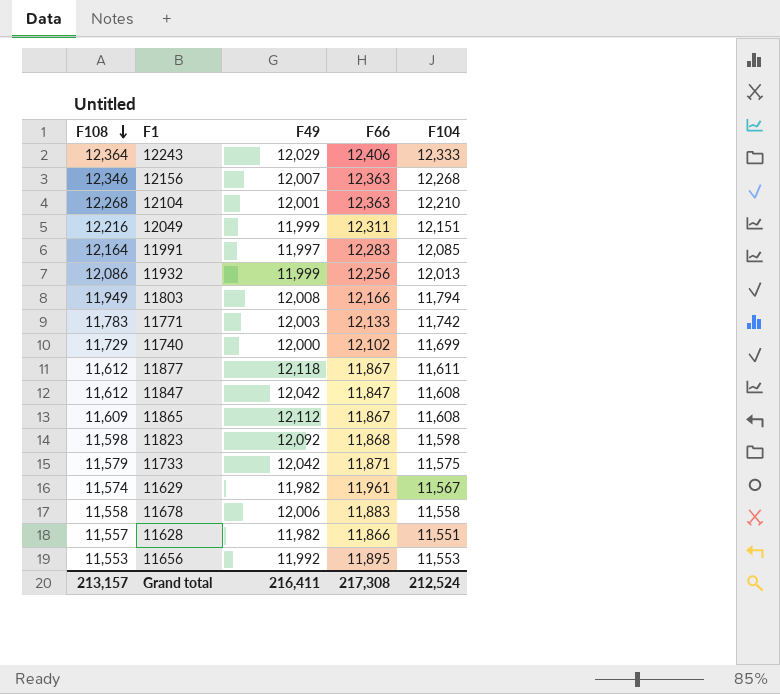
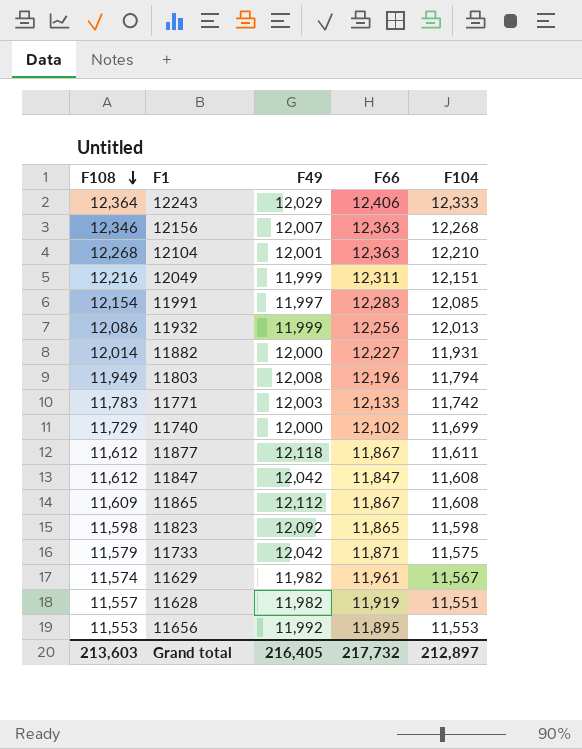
row 11678: 11,558 | 12,006 | 11,883 | 11,558 -> none
11991 | F108: 12,164 -> 12,154
row 11882: none -> 12,014 | 12,000 | 12,227 | 11,931
11803 | F66: 12,166 -> 12,196
11823 | F66: 11,868 -> 11,865
11628 | F66: 11,866 -> 11,919
Grand total | F108: 213,157 -> 213,603
Grand total | F49: 216,411 -> 216,405
Grand total | F66: 217,308 -> 217,732
Grand total | F104: 212,524 -> 212,897

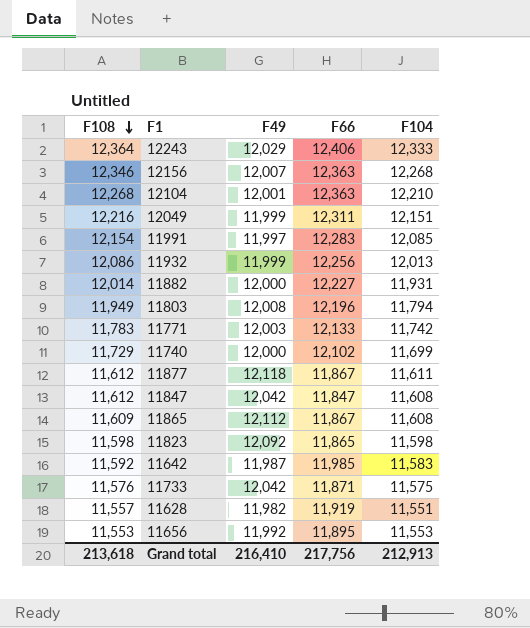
row 11629: 11,574 | 11,982 | 11,961 | 11,567 -> none
row 11642: none -> 11,592 | 11,987 | 11,985 | 11,583
11733 | F108: 11,579 -> 11,576
Grand total | F108: 213,603 -> 213,618
Grand total | F49: 216,405 -> 216,410
Grand total | F66: 217,732 -> 217,756
Grand total | F104: 212,897 -> 212,913

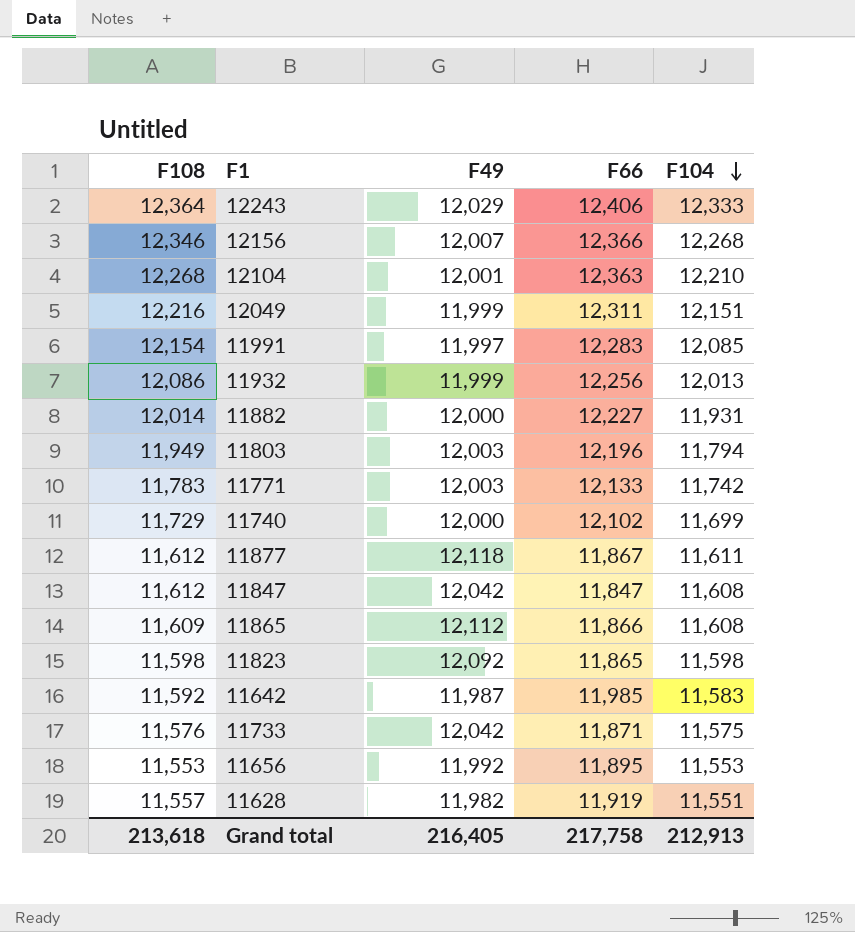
row order: F108 descending -> F104 descending
12156 | F66: 12,363 -> 12,366
11803 | F49: 12,008 -> 12,003
11865 | F66: 11,867 -> 11,866
Grand total | F49: 216,410 -> 216,405
Grand total | F66: 217,756 -> 217,758

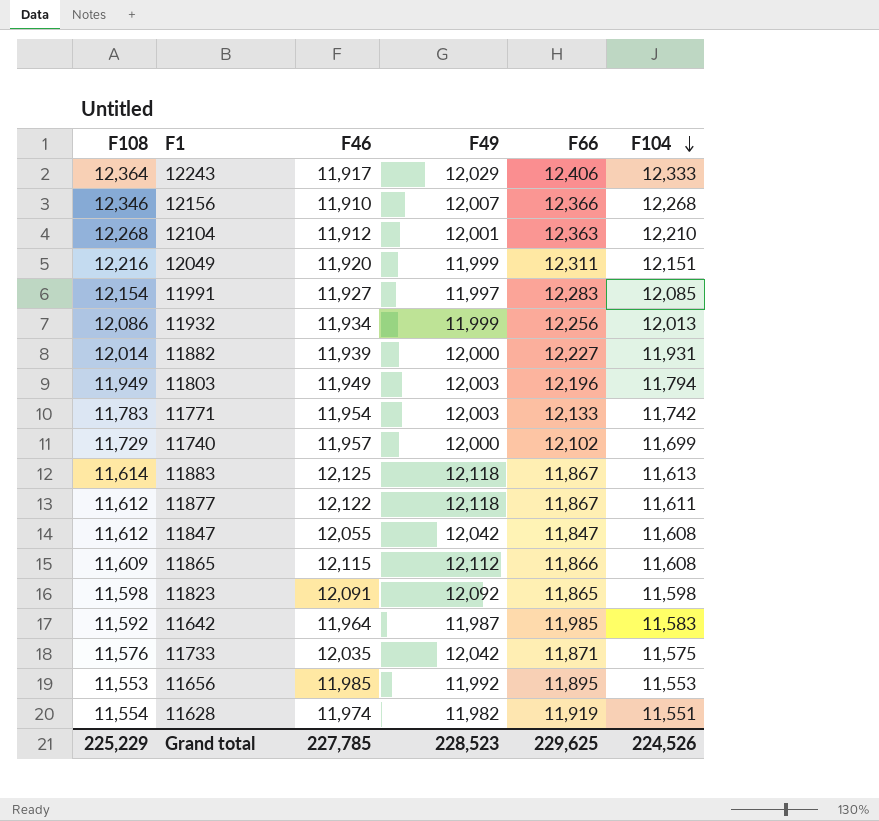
column F46 | position: none -> 3
row 11883: none -> 11,614 | 12,125 | 12,118 | 11,867 | 11,613
11628 | F108: 11,557 -> 11,554
Grand total | F108: 213,618 -> 225,229
Grand total | F49: 216,405 -> 228,523
Grand total | F66: 217,758 -> 229,625
Grand total | F104: 212,913 -> 224,526

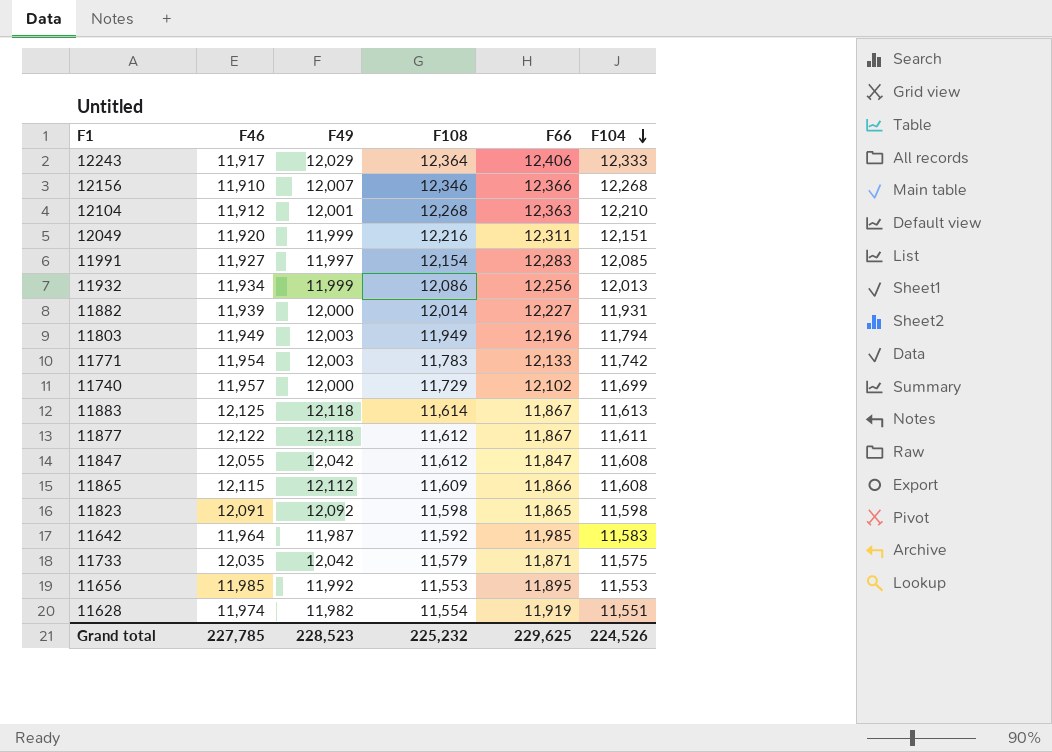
column F108 | position: 1 -> 4
11733 | F108: 11,576 -> 11,579
Grand total | F108: 225,229 -> 225,232

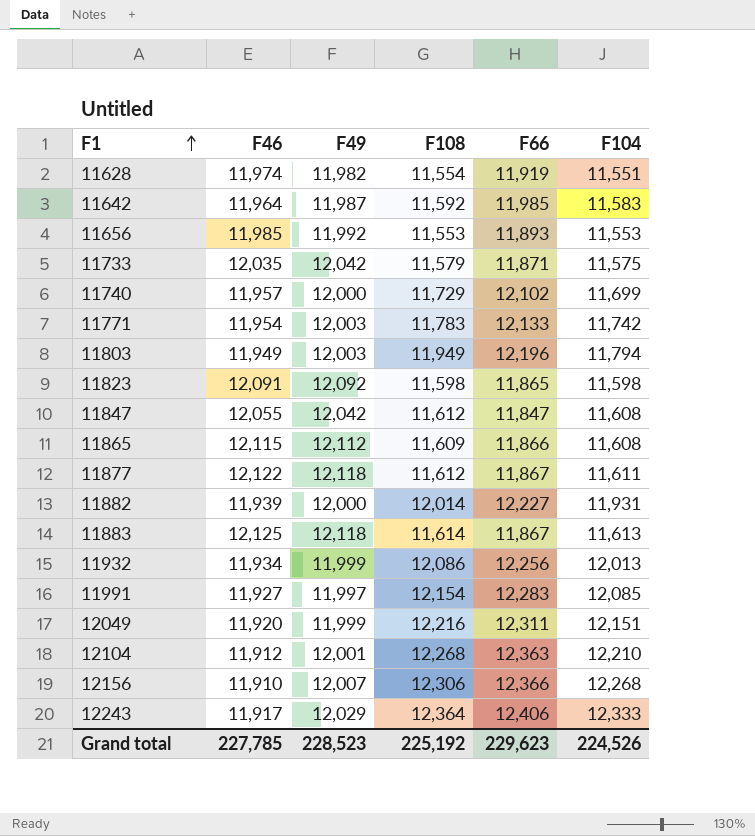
row order: F104 descending -> F1 ascending
11656 | F66: 11,895 -> 11,893
12156 | F108: 12,346 -> 12,306
Grand total | F108: 225,232 -> 225,192
Grand total | F66: 229,625 -> 229,623

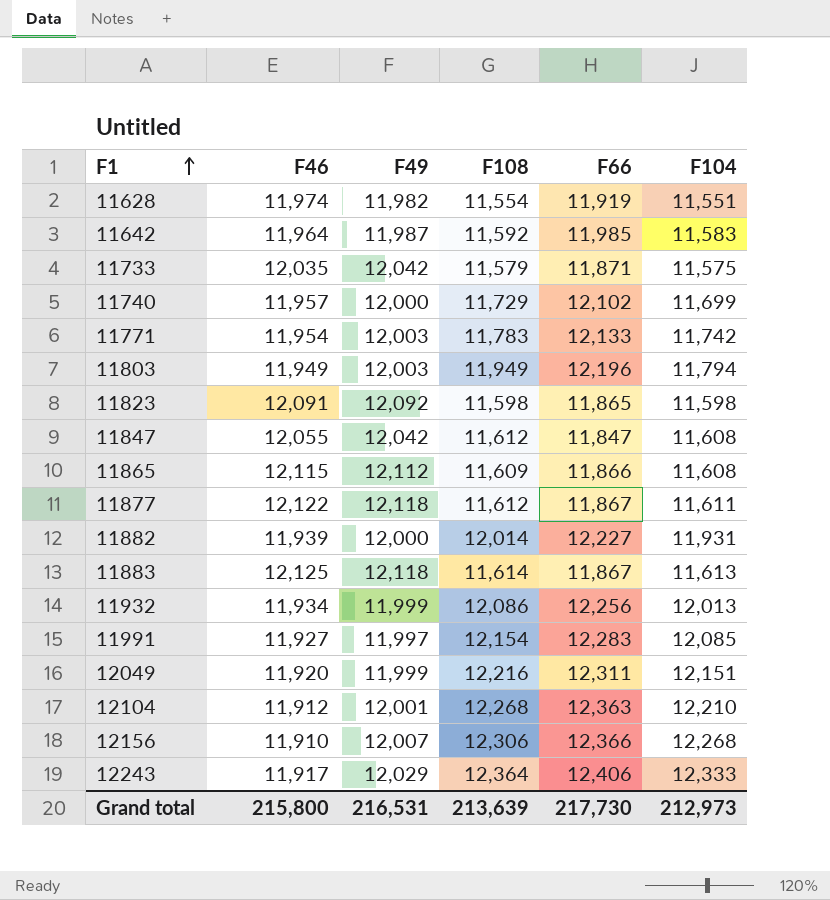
row 11656: 11,985 | 11,992 | 11,553 | 11,893 | 11,553 -> none
Grand total | F46: 227,785 -> 215,800
Grand total | F49: 228,523 -> 216,531
Grand total | F108: 225,192 -> 213,639
Grand total | F66: 229,623 -> 217,730
Grand total | F104: 224,526 -> 212,973

